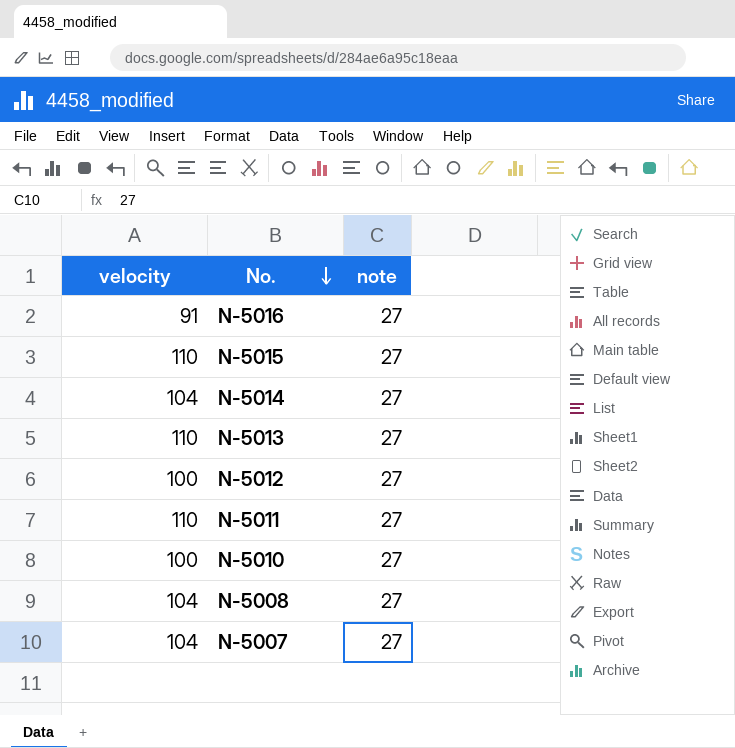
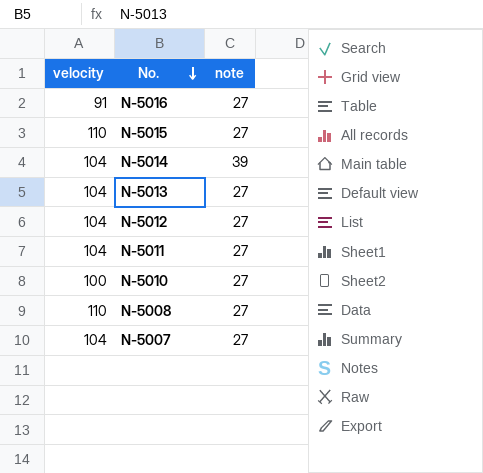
N-5014 | note: 27 -> 39
N-5013 | velocity: 110 -> 104
N-5012 | velocity: 100 -> 104
N-5011 | velocity: 110 -> 104
N-5008 | velocity: 104 -> 110

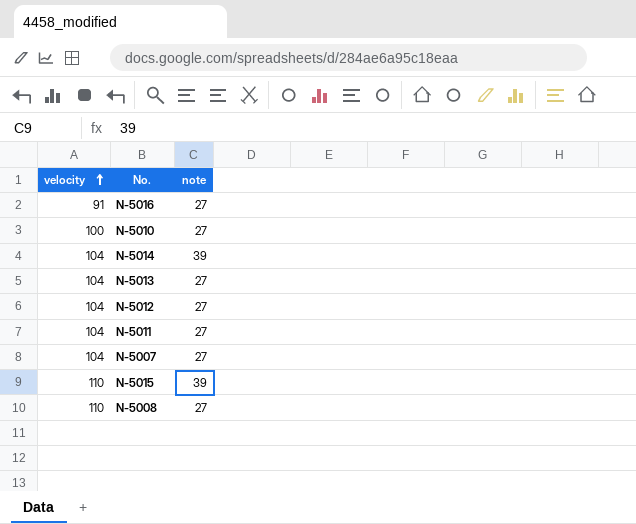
row order: No. descending -> velocity ascending
N-5015 | note: 27 -> 39

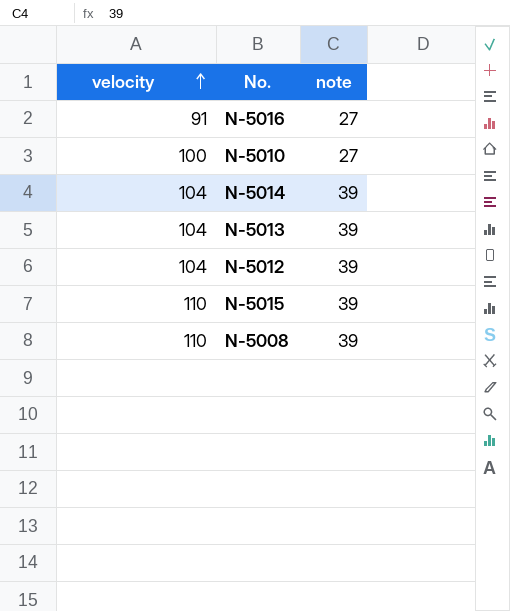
row N-5011: 104 | 27 -> none
row N-5007: 104 | 27 -> none
N-5013 | note: 27 -> 39
N-5012 | note: 27 -> 39
N-5008 | note: 27 -> 39

